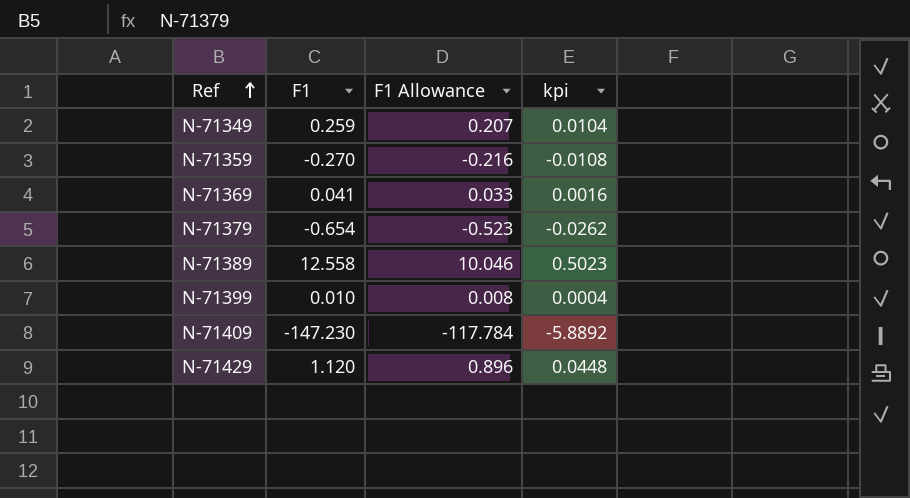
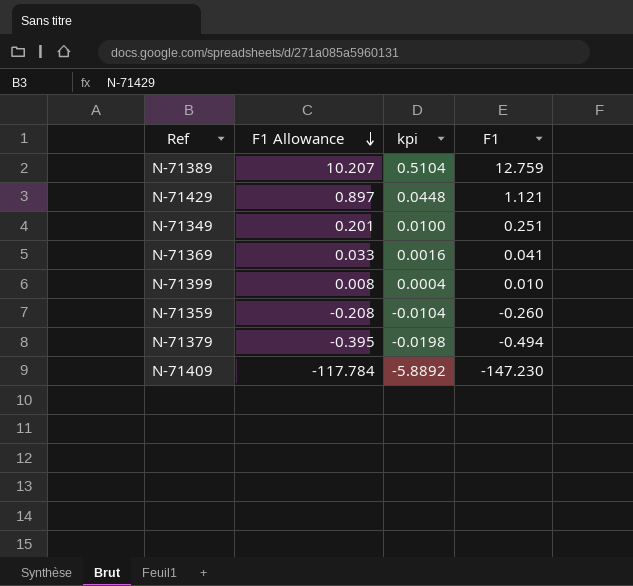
row order: Ref ascending -> F1 Allowance descending
column F1 | position: 2 -> 4
N-71389 | F1 Allowance: 10.046 -> 10.207
N-71389 | kpi: 0.5023 -> 0.5104
N-71389 | F1: 12.558 -> 12.759
N-71429 | F1 Allowance: 0.896 -> 0.897
N-71429 | F1: 1.120 -> 1.121
N-71349 | F1 Allowance: 0.207 -> 0.201
N-71349 | kpi: 0.0104 -> 0.0100
N-71349 | F1: 0.259 -> 0.251
N-71359 | F1 Allowance: -0.216 -> -0.208
N-71359 | kpi: -0.0108 -> -0.0104
N-71359 | F1: -0.270 -> -0.260
N-71379 | F1 Allowance: -0.523 -> -0.395
N-71379 | kpi: -0.0262 -> -0.0198
N-71379 | F1: -0.654 -> -0.494

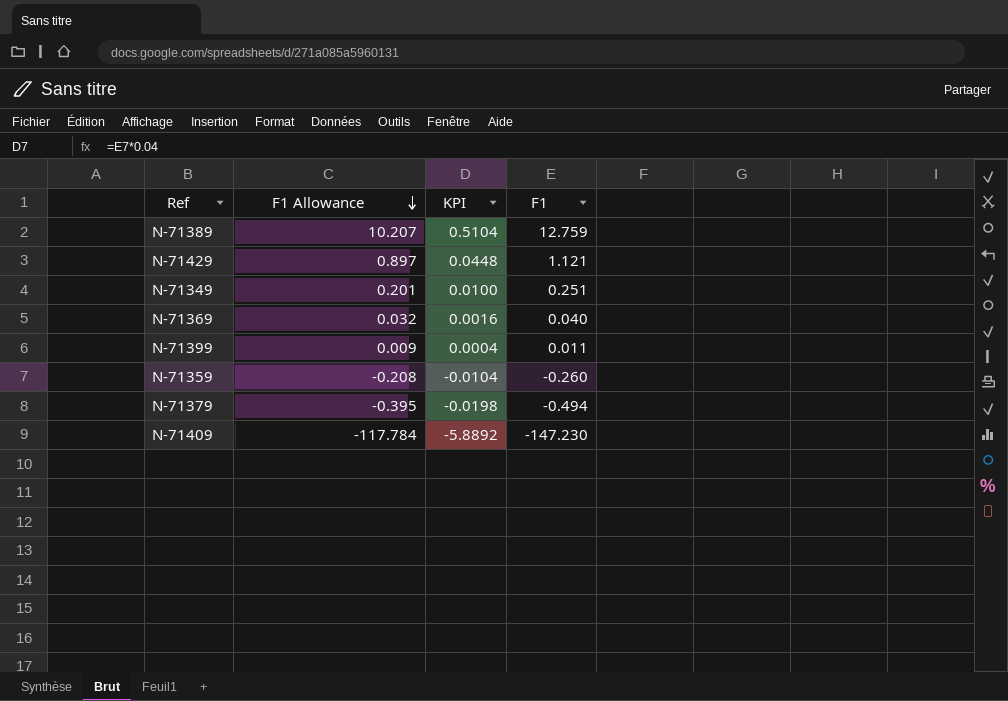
column name: kpi -> KPI
N-71369 | F1 Allowance: 0.033 -> 0.032
N-71369 | F1: 0.041 -> 0.040
N-71399 | F1 Allowance: 0.008 -> 0.009
N-71399 | F1: 0.010 -> 0.011

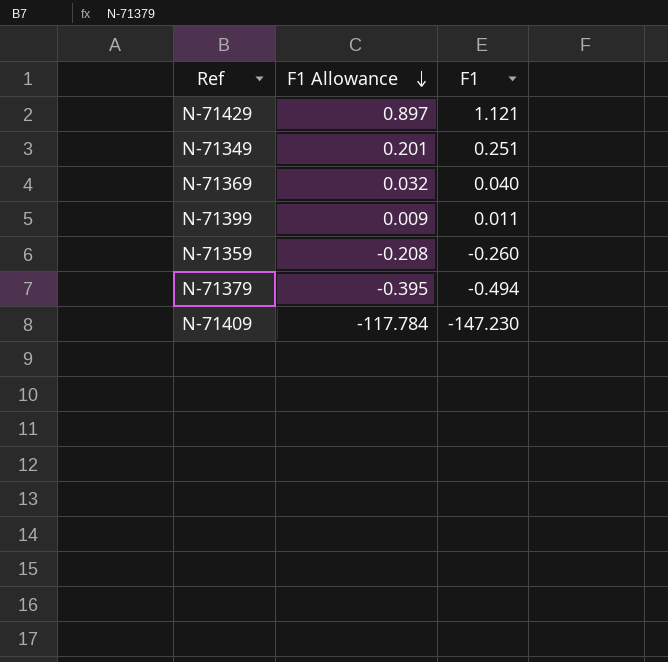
column KPI | formula: [F1] * 0.04 -> none
row N-71389: 10.207 | 0.5104 | 12.759 -> none

